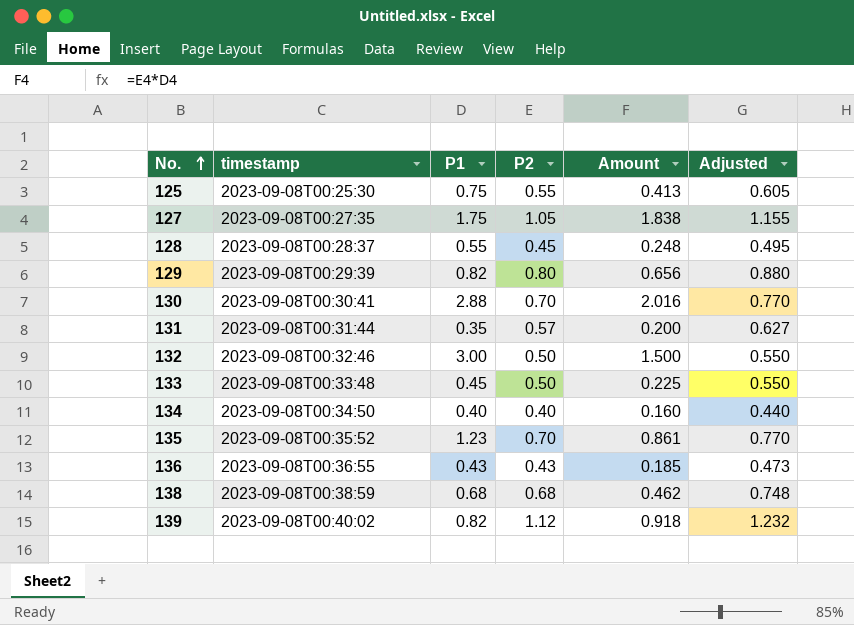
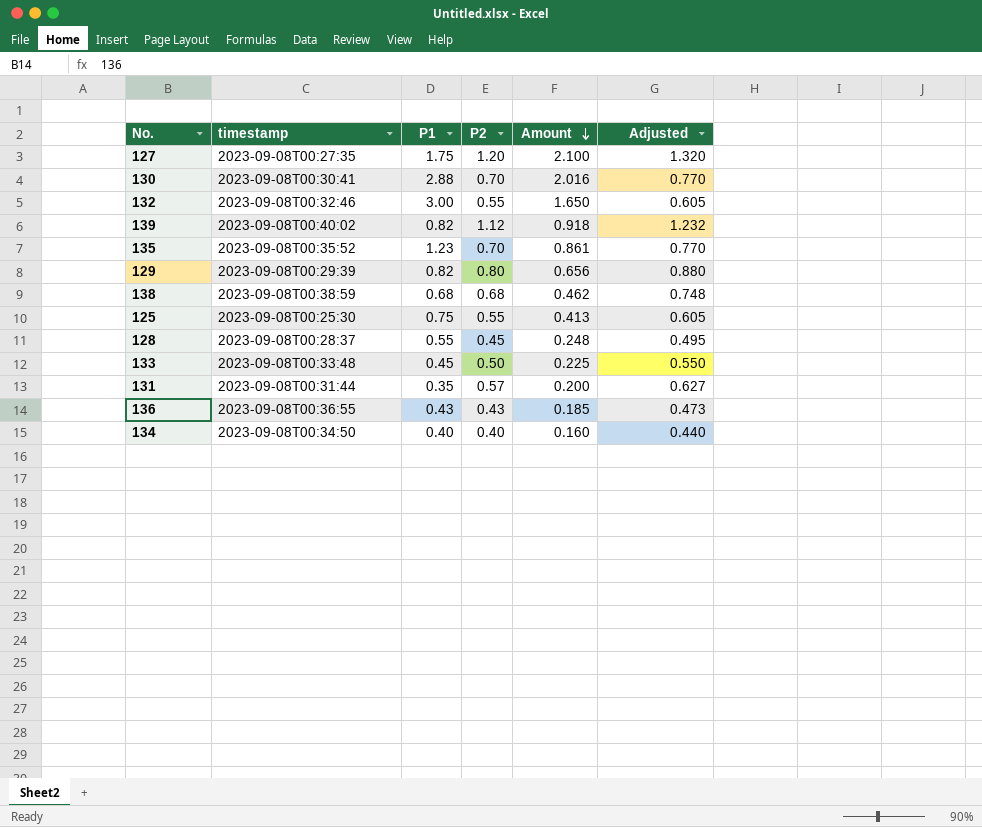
row order: No. ascending -> Amount descending
127 | P2: 1.05 -> 1.20
127 | Amount: 1.838 -> 2.100
127 | Adjusted: 1.155 -> 1.320
132 | P2: 0.50 -> 0.55
132 | Amount: 1.500 -> 1.650
132 | Adjusted: 0.550 -> 0.605

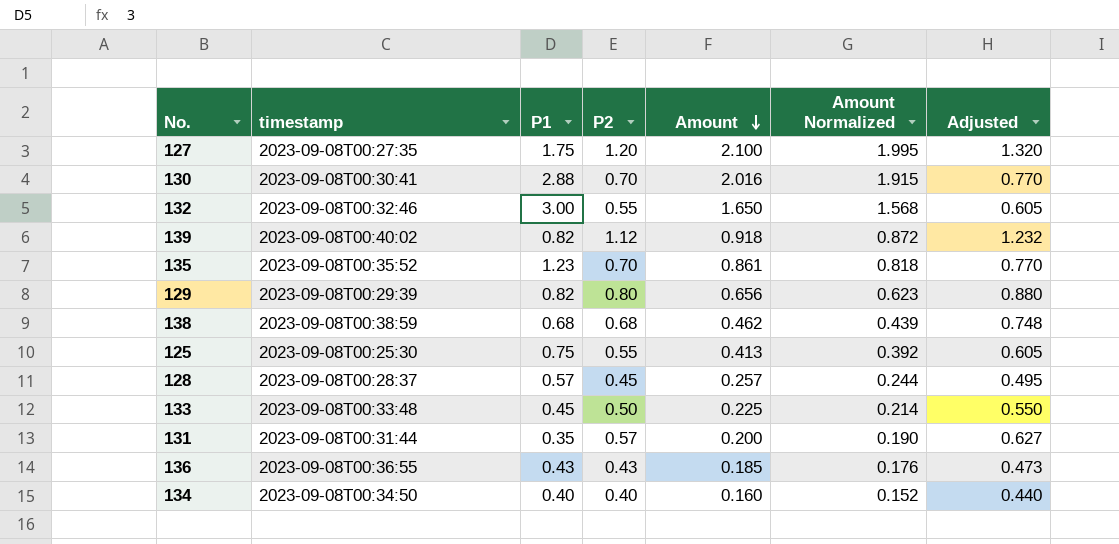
column Amount Normalized | formula: none -> [Amount] * 0.95
128 | P1: 0.55 -> 0.57
128 | Amount: 0.248 -> 0.257

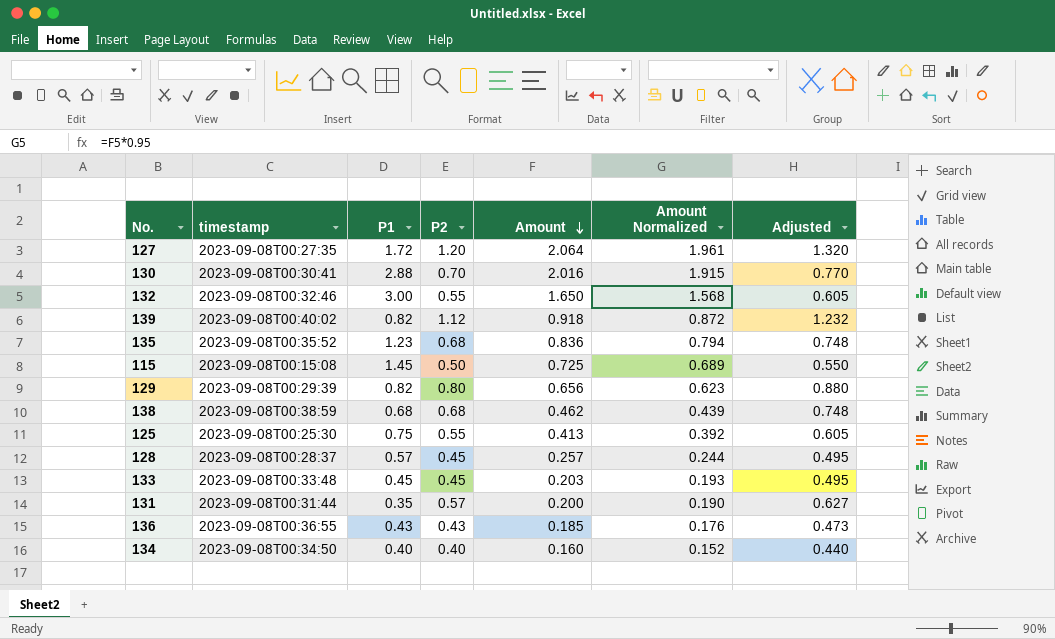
127 | P1: 1.75 -> 1.72
127 | Amount: 2.100 -> 2.064
127 | Amount Normalized: 1.995 -> 1.961
135 | P2: 0.70 -> 0.68
135 | Amount: 0.861 -> 0.836
135 | Amount Normalized: 0.818 -> 0.794
135 | Adjusted: 0.770 -> 0.748
row 115: none -> 2023-09-08T00:15:08 | 1.45 | 0.50 | 0.725 | 0.689 | 0.550
133 | P2: 0.50 -> 0.45
133 | Amount: 0.225 -> 0.203
133 | Amount Normalized: 0.214 -> 0.193
133 | Adjusted: 0.550 -> 0.495

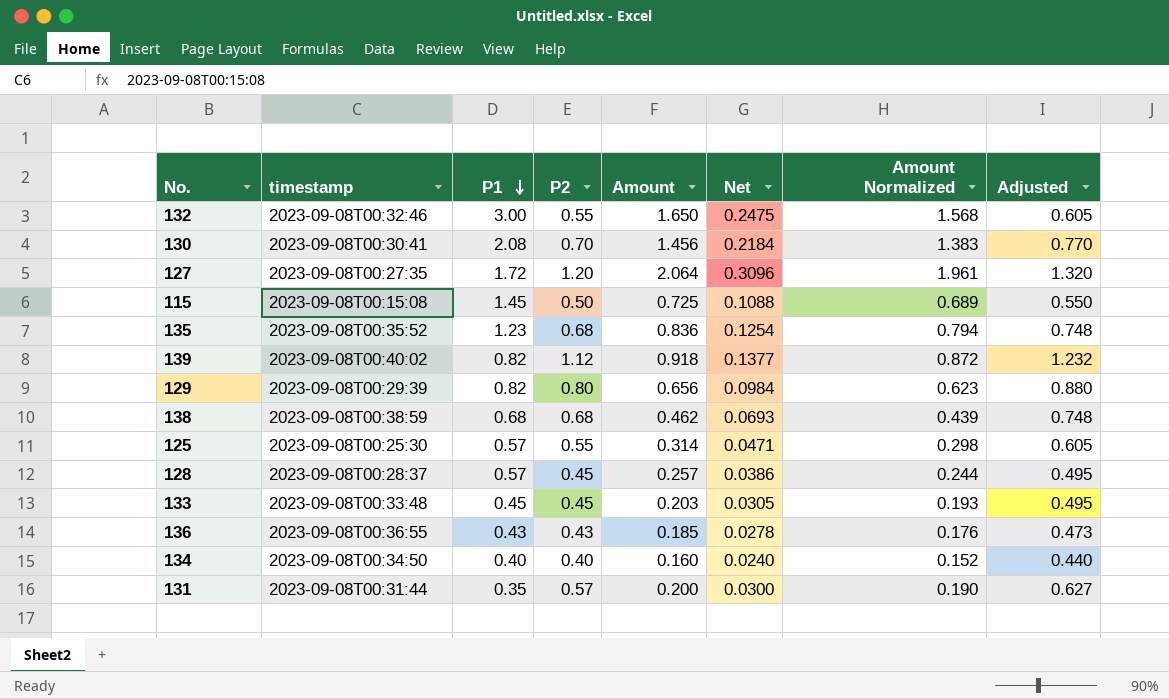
row order: Amount descending -> P1 descending
column Net | formula: none -> [Amount] * 0.15
130 | P1: 2.88 -> 2.08
130 | Amount: 2.016 -> 1.456
130 | Amount Normalized: 1.915 -> 1.383
125 | P1: 0.75 -> 0.57
125 | Amount: 0.413 -> 0.314
125 | Amount Normalized: 0.392 -> 0.298

